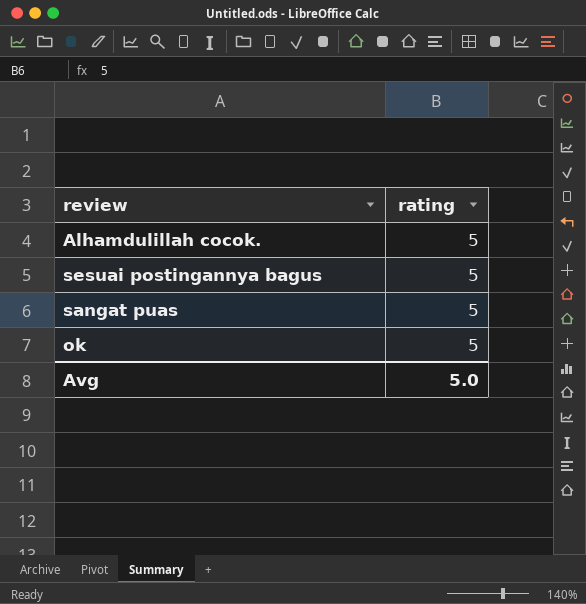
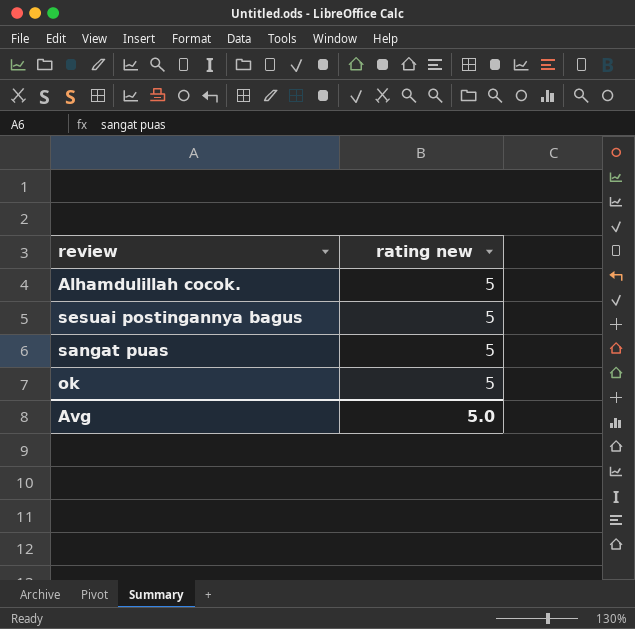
column name: rating -> rating new

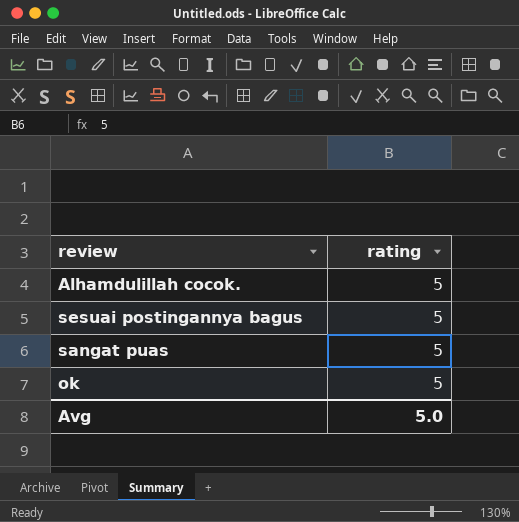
column name: rating new -> rating

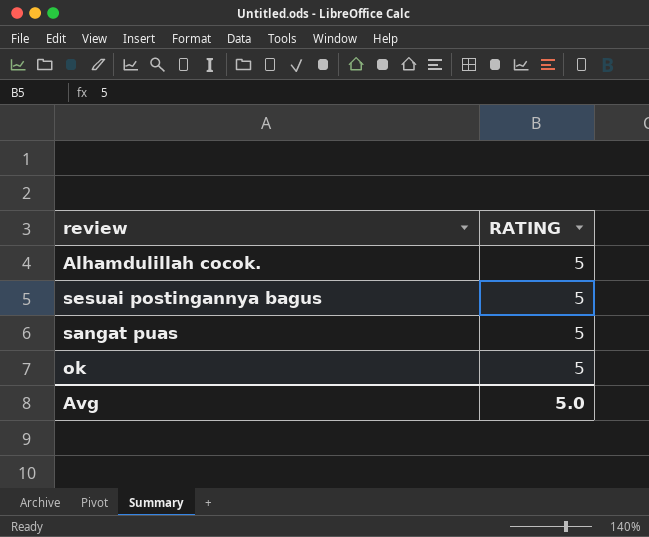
column name: rating -> RATING

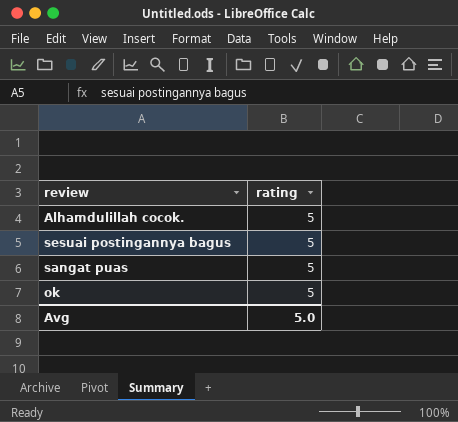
column name: RATING -> rating

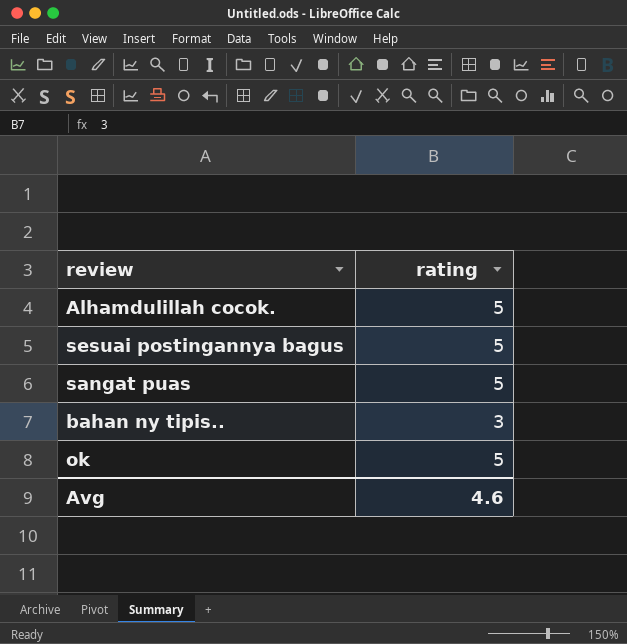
row bahan ny tipis..: none -> 3
Avg | rating: 5.0 -> 4.6

